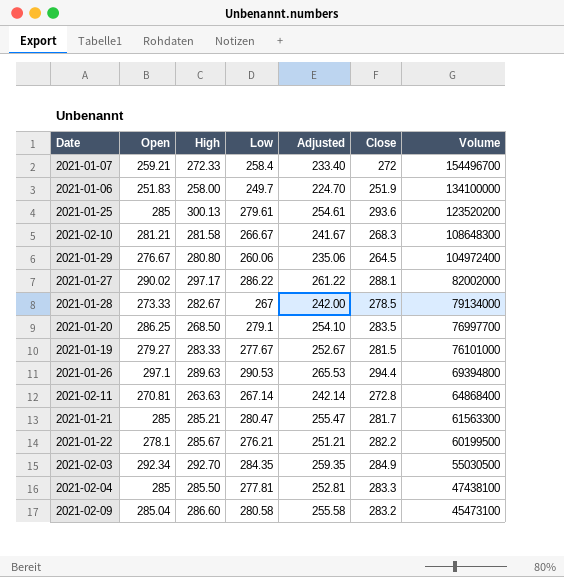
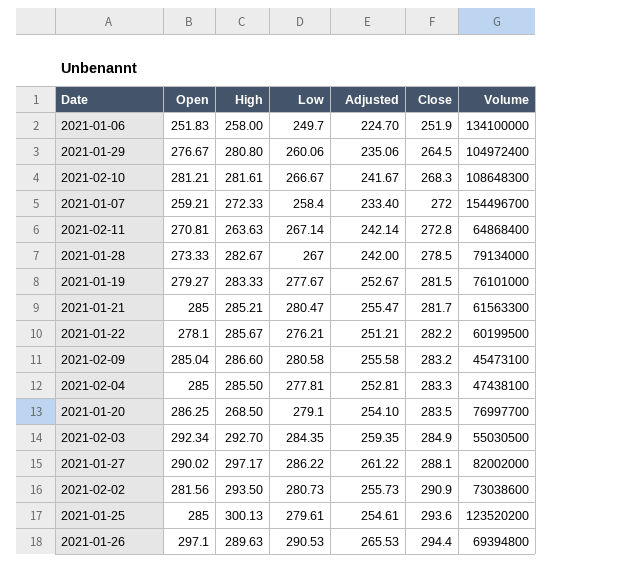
row order: Volume descending -> Close ascending
2021-02-10 | High: 281.58 -> 281.61
row 2021-02-02: none -> 281.56 | 293.50 | 280.73 | 255.73 | 290.9 | 73038600

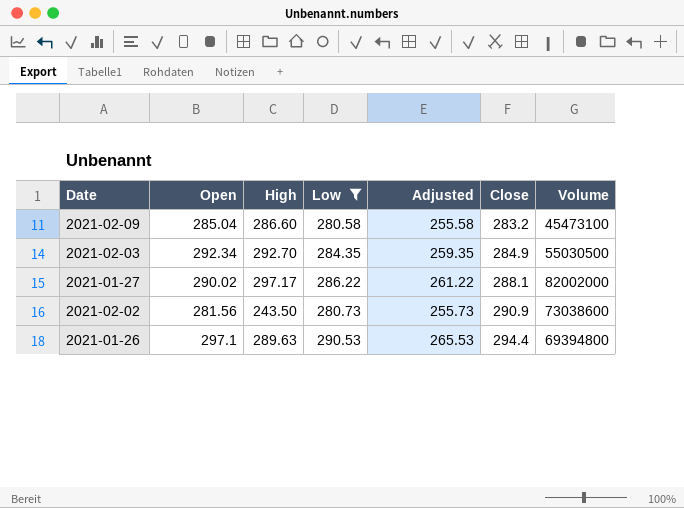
filter: none -> Low >= 280.58
2021-02-02 | High: 293.50 -> 243.50

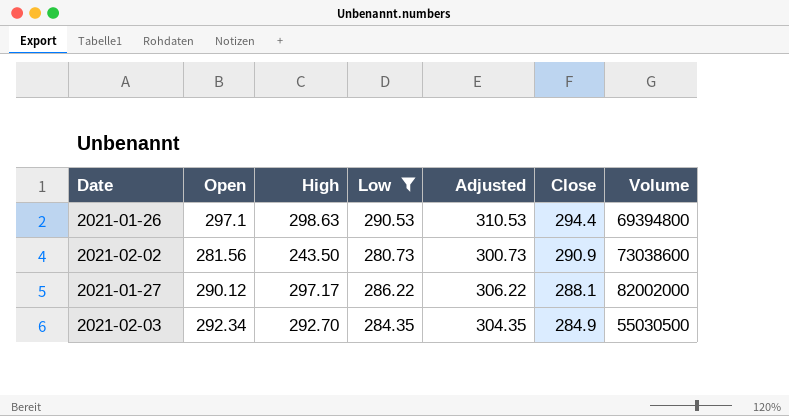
row order: Close ascending -> Close descending
column Adjusted | formula: [Low] - 25 -> [Low] + 20
row 2021-02-09: 285.04 | 286.60 | 280.58 | 255.58 | 283.2 | 45473100 -> none
2021-01-26 | High: 289.63 -> 298.63
2021-01-27 | Open: 290.02 -> 290.12

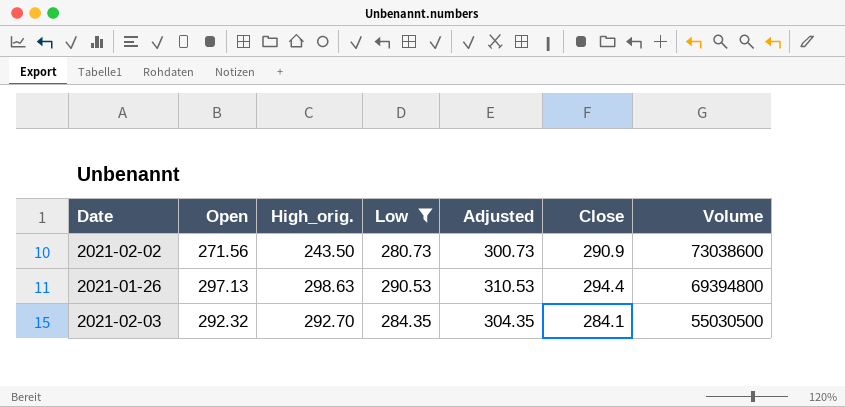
row order: Close descending -> Volume descending
column name: High -> High_orig.
row 2021-01-27: 290.12 | 297.17 | 286.22 | 306.22 | 288.1 | 82002000 -> none
2021-02-02 | Open: 281.56 -> 271.56
2021-01-26 | Open: 297.1 -> 297.13
2021-02-03 | Open: 292.34 -> 292.32
2021-02-03 | Close: 284.9 -> 284.1

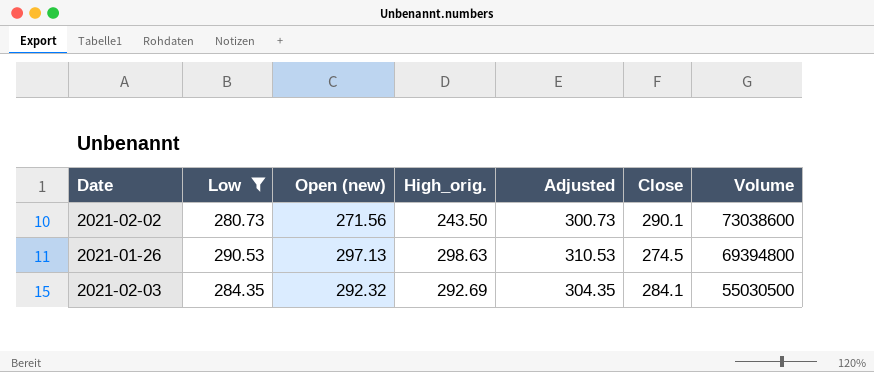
column Low | position: 4 -> 2
column name: Open -> Open (new)
2021-02-02 | Close: 290.9 -> 290.1
2021-01-26 | Close: 294.4 -> 274.5
2021-02-03 | High_orig.: 292.70 -> 292.69

